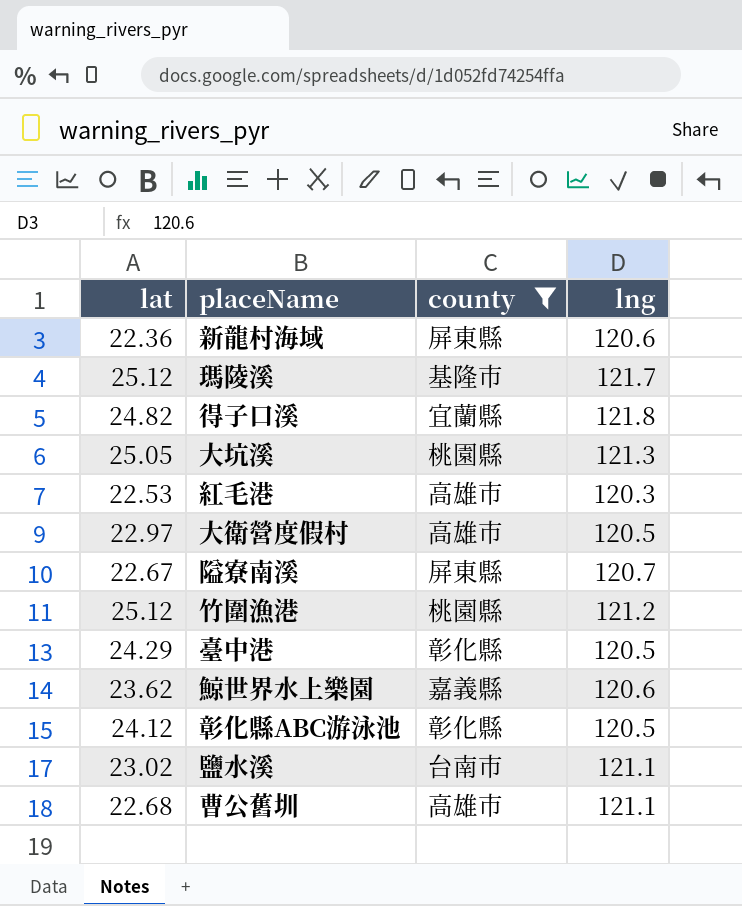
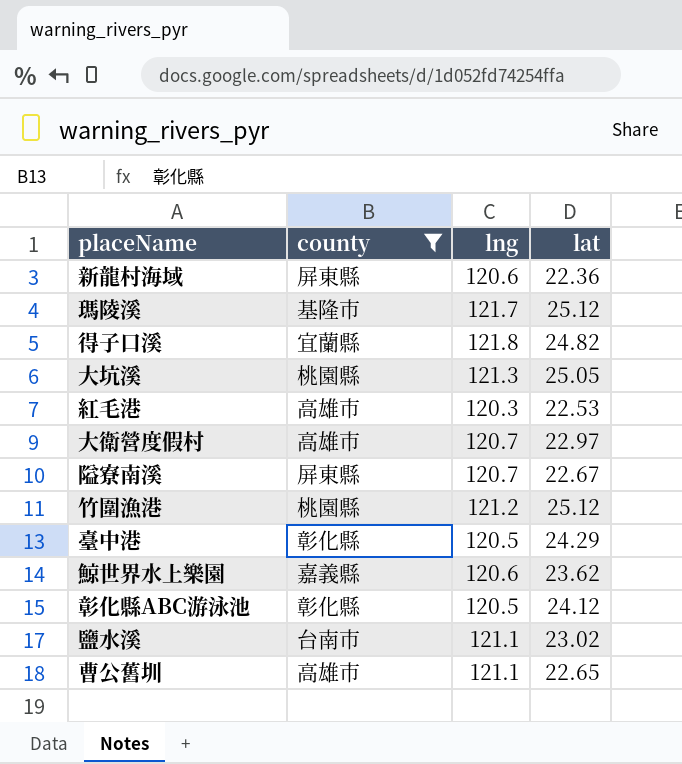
column lat | position: 1 -> 4
大衛營度假村 | lng: 120.5 -> 120.7
曹公舊圳 | lat: 22.68 -> 22.65

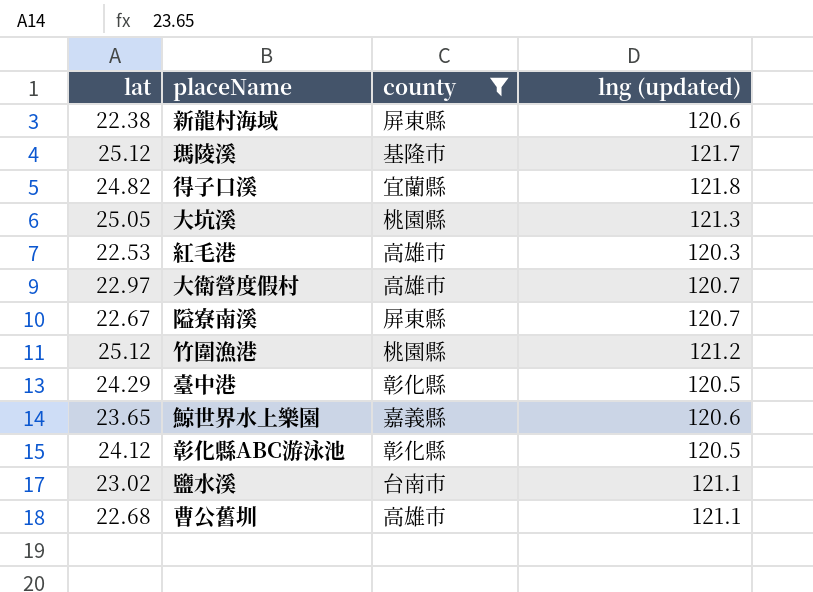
column lat | position: 4 -> 1
column name: lng -> lng (updated)
新龍村海域 | lat: 22.36 -> 22.38
鯨世界水上樂園 | lat: 23.62 -> 23.65
曹公舊圳 | lat: 22.65 -> 22.68

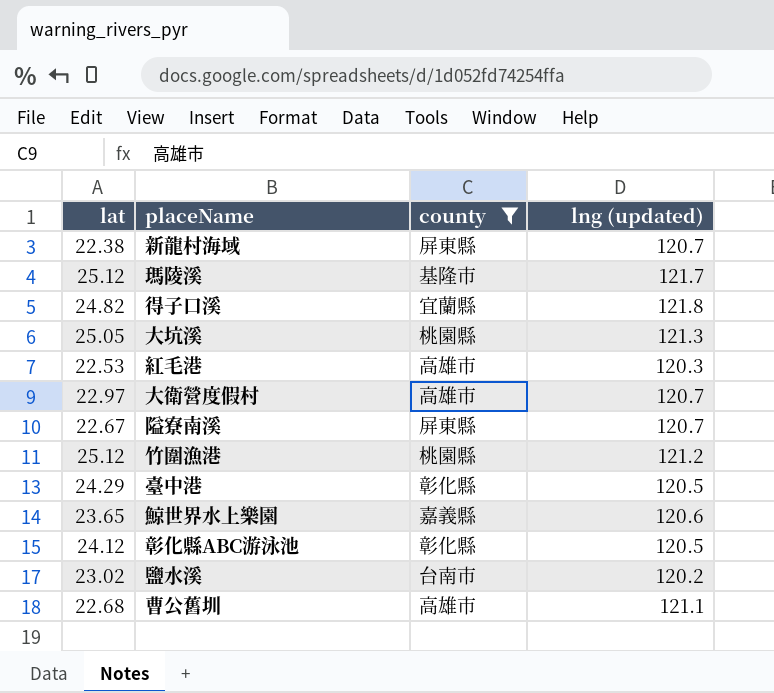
新龍村海域 | lng (updated): 120.6 -> 120.7
鹽水溪 | lng (updated): 121.1 -> 120.2

